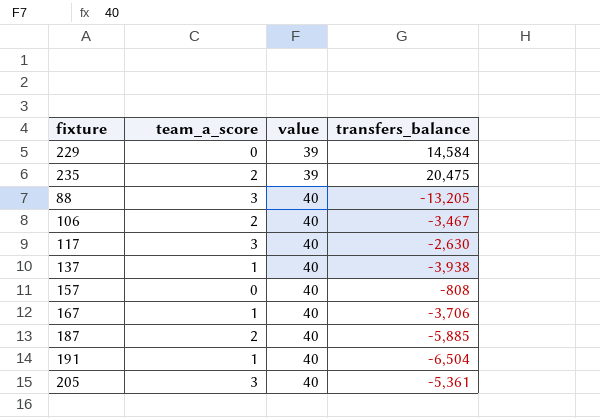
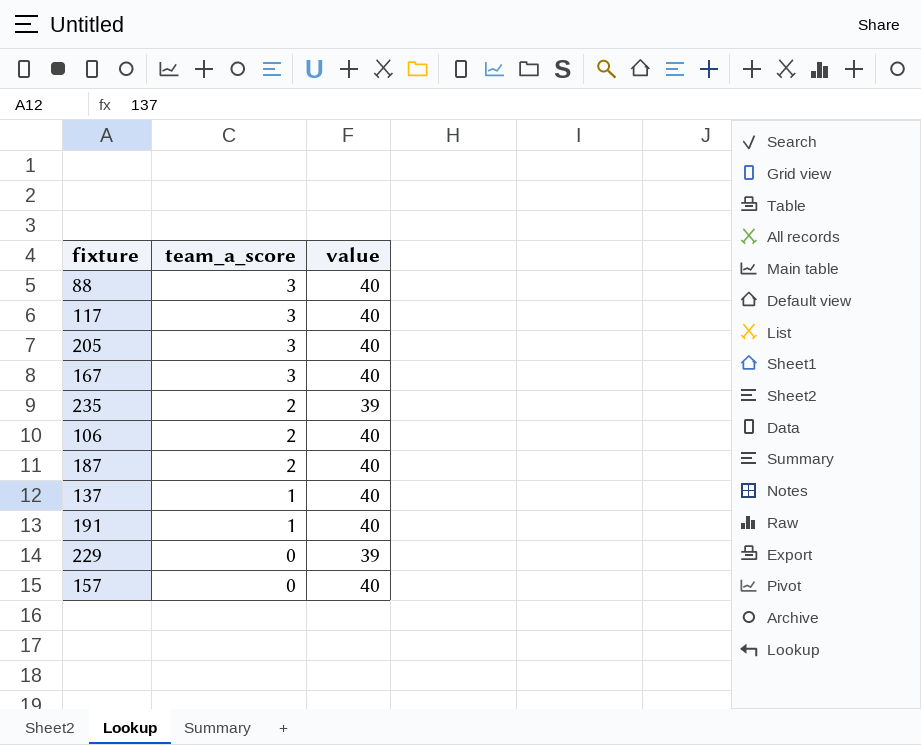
row order: value ascending -> team_a_score descending
column transfers_balance | position: 4 -> none
167 | team_a_score: 1 -> 3

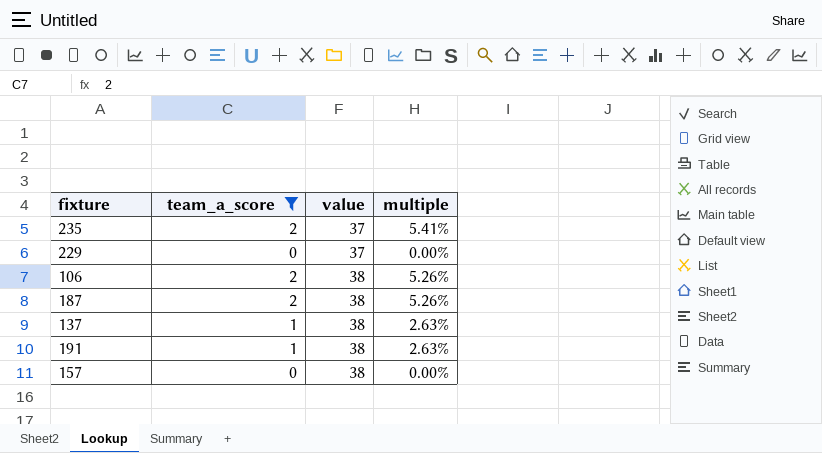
filter: none -> team_a_score != 3
row order: team_a_score descending -> value ascending
column multiple | formula: none -> [team_a_score] / [value]
235 | value: 39 -> 37
229 | value: 39 -> 37
106 | value: 40 -> 38
187 | value: 40 -> 38
137 | value: 40 -> 38
191 | value: 40 -> 38
157 | value: 40 -> 38

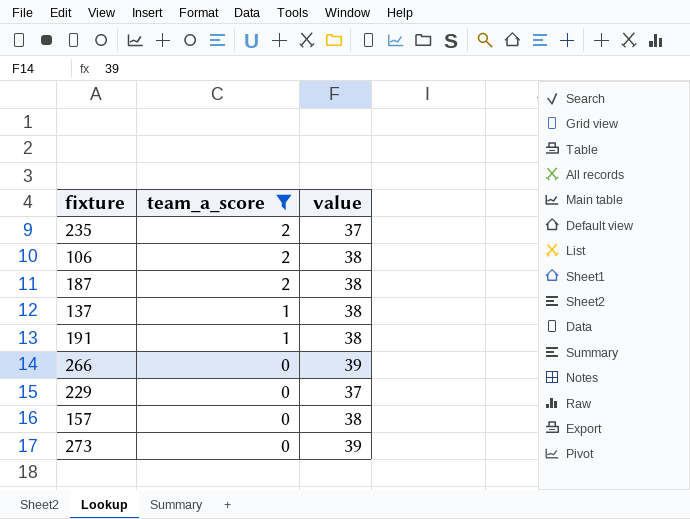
row order: value ascending -> team_a_score descending
column multiple | formula: [team_a_score] / [value] -> none
row 266: none -> 0 | 39
row 273: none -> 0 | 39

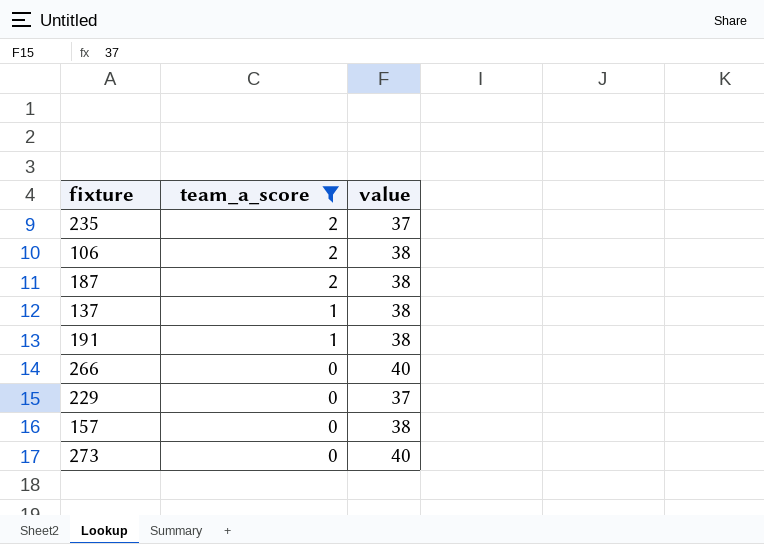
266 | value: 39 -> 40
273 | value: 39 -> 40

